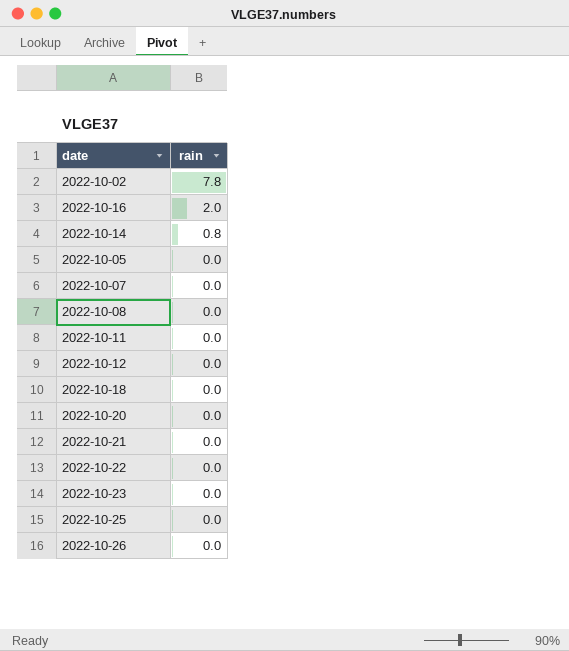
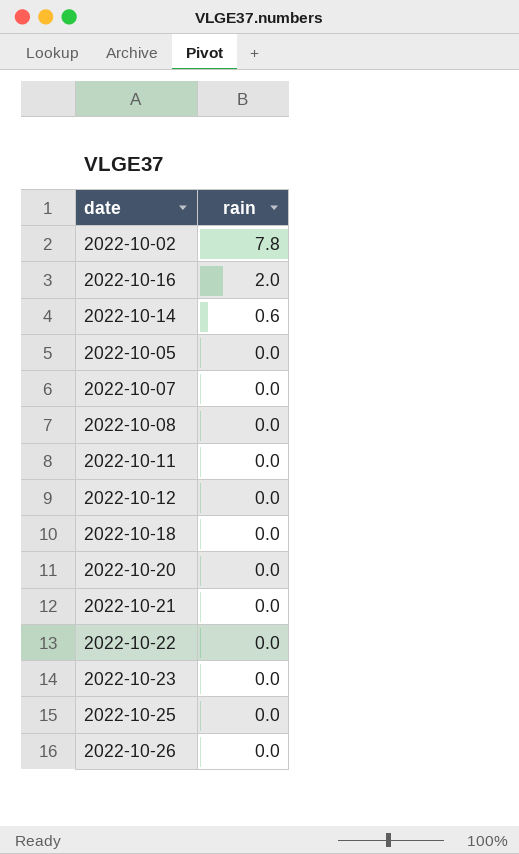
2022-10-14 | rain: 0.8 -> 0.6

